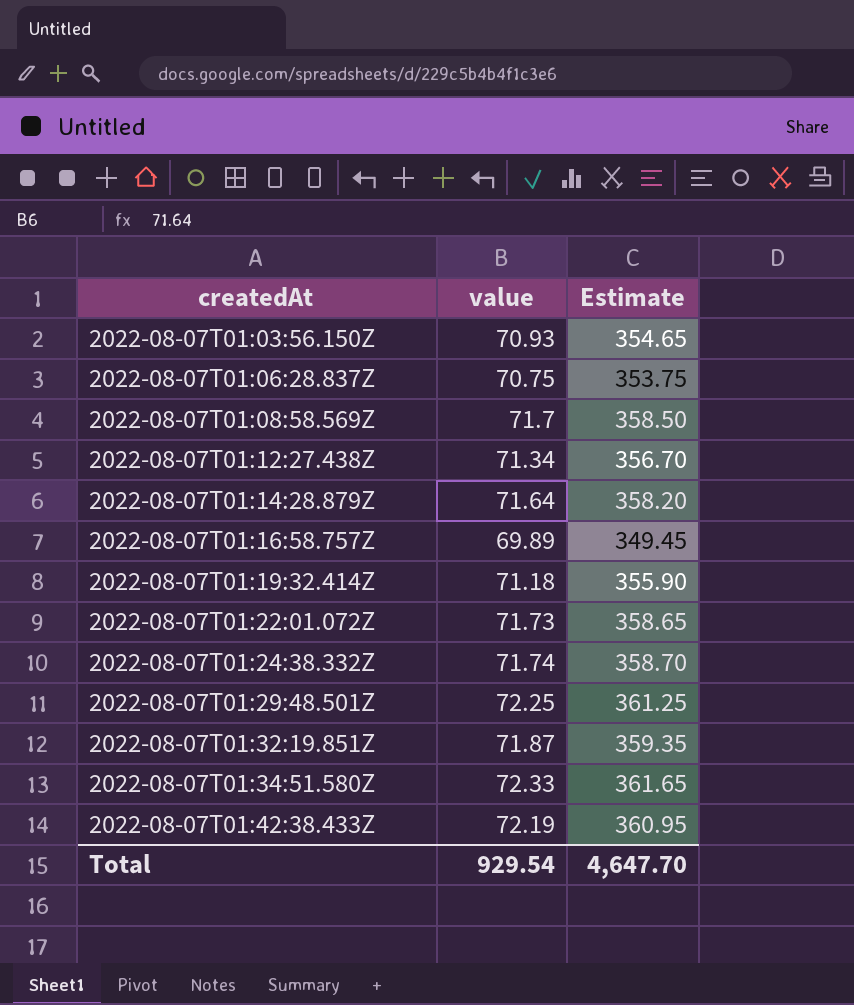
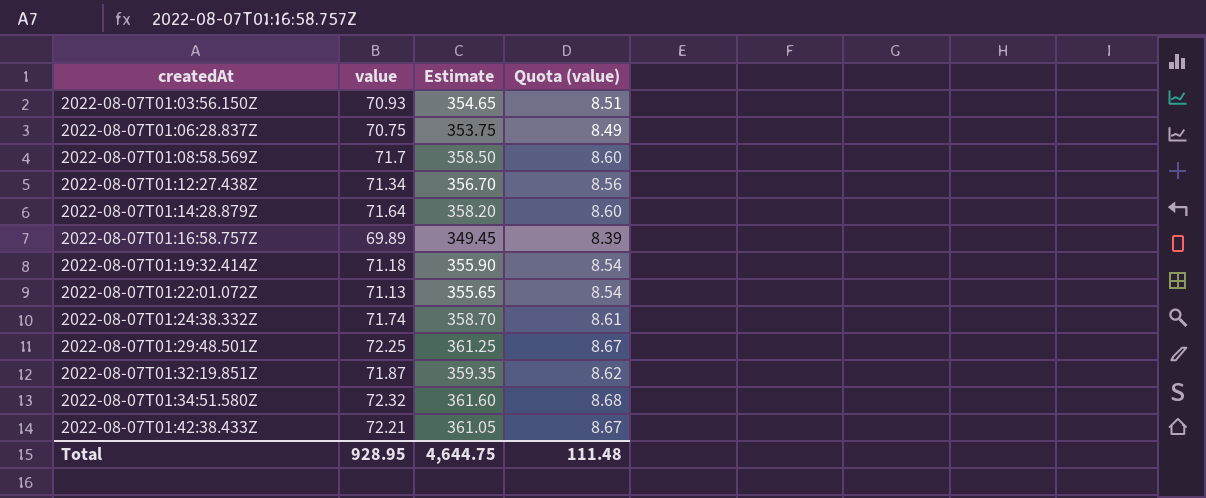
column Quota (value) | formula: none -> [value] * 0.12
2022-08-07T01:22:01.072Z | value: 71.73 -> 71.13
2022-08-07T01:22:01.072Z | Estimate: 358.65 -> 355.65
2022-08-07T01:34:51.580Z | value: 72.33 -> 72.32
2022-08-07T01:34:51.580Z | Estimate: 361.65 -> 361.60
2022-08-07T01:42:38.433Z | value: 72.19 -> 72.21
2022-08-07T01:42:38.433Z | Estimate: 360.95 -> 361.05
Total | value: 929.54 -> 928.95
Total | Estimate: 4,647.70 -> 4,644.75

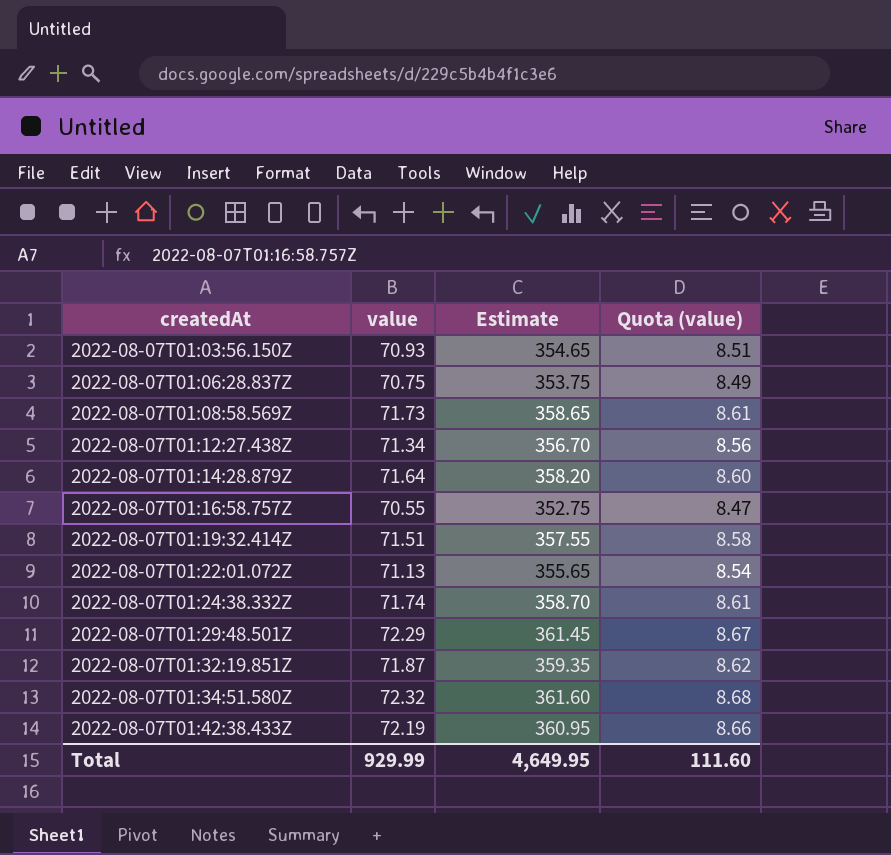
2022-08-07T01:08:58.569Z | value: 71.7 -> 71.73
2022-08-07T01:08:58.569Z | Estimate: 358.50 -> 358.65
2022-08-07T01:08:58.569Z | Quota (value): 8.60 -> 8.61
2022-08-07T01:16:58.757Z | value: 69.89 -> 70.55
2022-08-07T01:16:58.757Z | Estimate: 349.45 -> 352.75
2022-08-07T01:16:58.757Z | Quota (value): 8.39 -> 8.47
2022-08-07T01:19:32.414Z | value: 71.18 -> 71.51
2022-08-07T01:19:32.414Z | Estimate: 355.90 -> 357.55
2022-08-07T01:19:32.414Z | Quota (value): 8.54 -> 8.58
2022-08-07T01:29:48.501Z | value: 72.25 -> 72.29
2022-08-07T01:29:48.501Z | Estimate: 361.25 -> 361.45
2022-08-07T01:42:38.433Z | value: 72.21 -> 72.19
2022-08-07T01:42:38.433Z | Estimate: 361.05 -> 360.95
2022-08-07T01:42:38.433Z | Quota (value): 8.67 -> 8.66
Total | value: 928.95 -> 929.99
Total | Estimate: 4,644.75 -> 4,649.95
Total | Quota (value): 111.48 -> 111.60

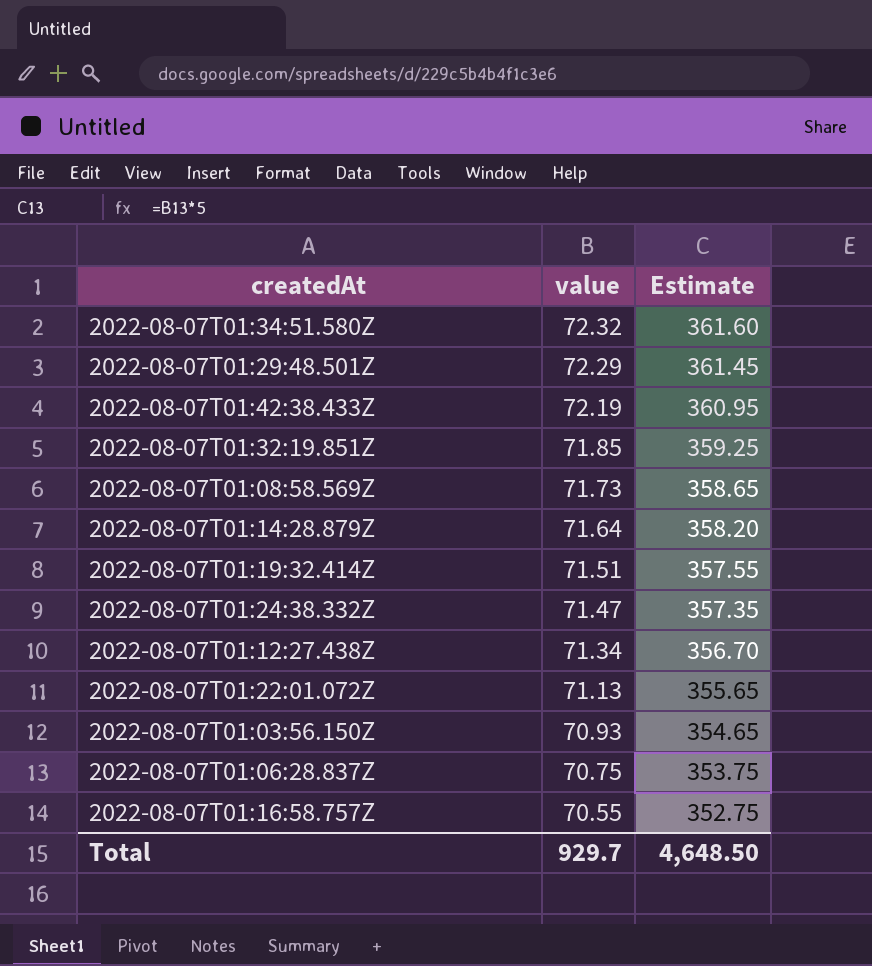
row order: createdAt ascending -> value descending
column Quota (value) | formula: [value] * 0.12 -> none
2022-08-07T01:32:19.851Z | value: 71.87 -> 71.85
2022-08-07T01:32:19.851Z | Estimate: 359.35 -> 359.25
2022-08-07T01:24:38.332Z | value: 71.74 -> 71.47
2022-08-07T01:24:38.332Z | Estimate: 358.70 -> 357.35
Total | value: 929.99 -> 929.7
Total | Estimate: 4,649.95 -> 4,648.50

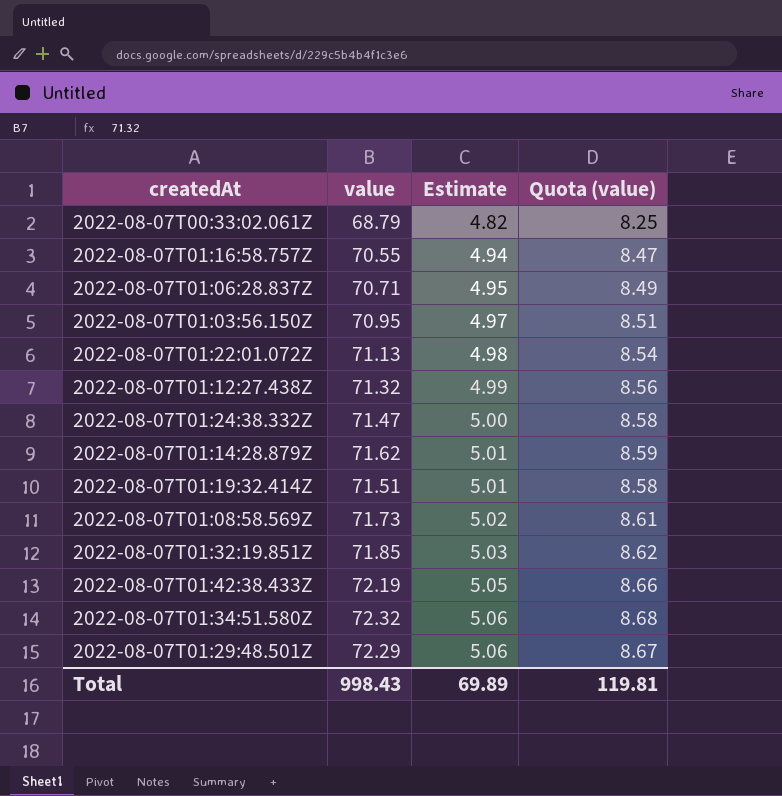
row order: value descending -> Estimate ascending
column Estimate | formula: [value] * 5 -> [value] * 0.07
column Quota (value) | formula: none -> [value] * 0.12
row 2022-08-07T00:33:02.061Z: none -> 68.79 | 4.82 | 8.25
2022-08-07T01:06:28.837Z | value: 70.75 -> 70.71
2022-08-07T01:03:56.150Z | value: 70.93 -> 70.95
2022-08-07T01:12:27.438Z | value: 71.34 -> 71.32
2022-08-07T01:14:28.879Z | value: 71.64 -> 71.62
Total | value: 929.7 -> 998.43
Total | Estimate: 4,648.50 -> 69.89

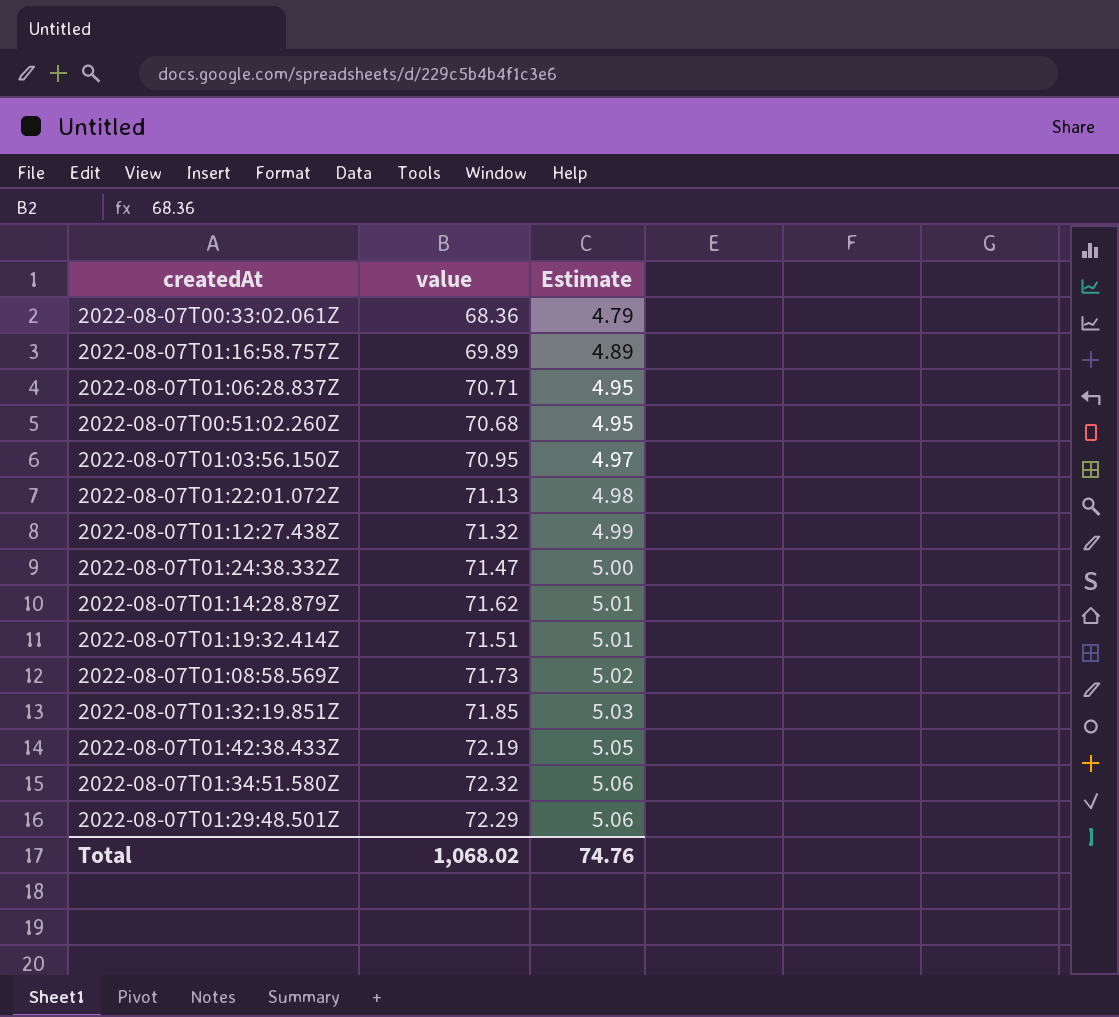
column Quota (value) | formula: [value] * 0.12 -> none
2022-08-07T00:33:02.061Z | value: 68.79 -> 68.36
2022-08-07T00:33:02.061Z | Estimate: 4.82 -> 4.79
2022-08-07T01:16:58.757Z | value: 70.55 -> 69.89
2022-08-07T01:16:58.757Z | Estimate: 4.94 -> 4.89
row 2022-08-07T00:51:02.260Z: none -> 70.68 | 4.95
Total | value: 998.43 -> 1,068.02
Total | Estimate: 69.89 -> 74.76

